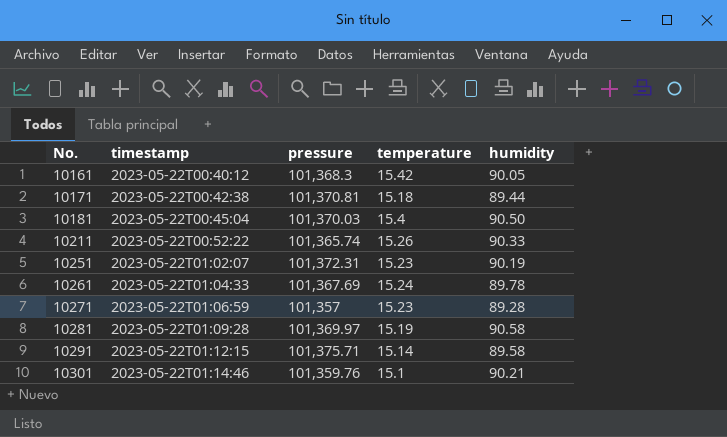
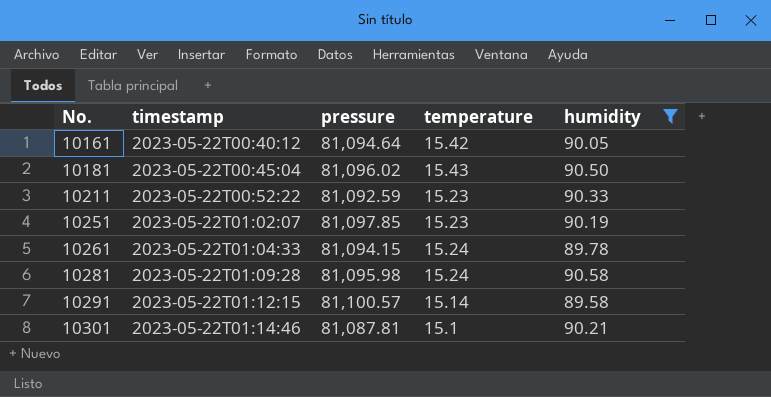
filter: none -> humidity >= 89.58
10161 | pressure: 101,368.3 -> 81,094.64
10181 | pressure: 101,370.03 -> 81,096.02
10181 | temperature: 15.4 -> 15.43
10211 | pressure: 101,365.74 -> 81,092.59
10211 | temperature: 15.26 -> 15.23
10251 | pressure: 101,372.31 -> 81,097.85
10261 | pressure: 101,367.69 -> 81,094.15
10281 | pressure: 101,369.97 -> 81,095.98
10281 | temperature: 15.19 -> 15.24
10291 | pressure: 101,375.71 -> 81,100.57
10301 | pressure: 101,359.76 -> 81,087.81

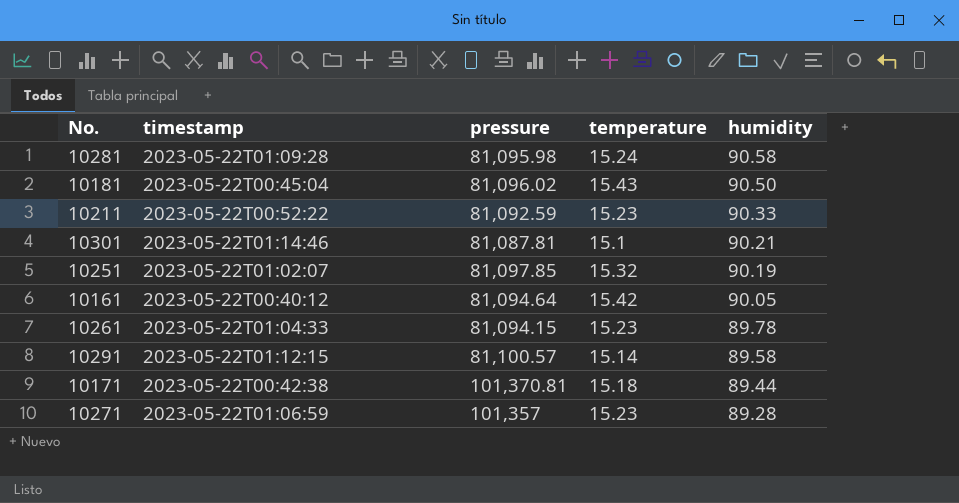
filter: humidity >= 89.58 -> none
row order: No. ascending -> humidity descending
10251 | temperature: 15.23 -> 15.32
10261 | temperature: 15.24 -> 15.23

